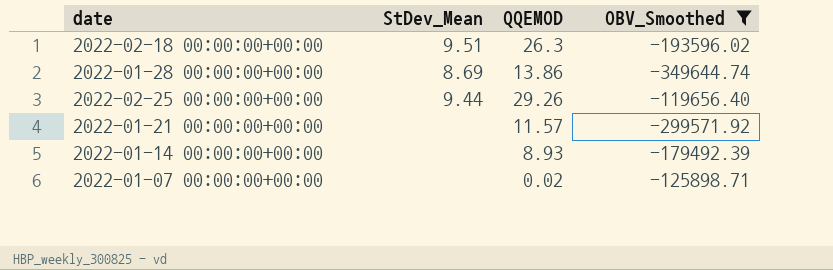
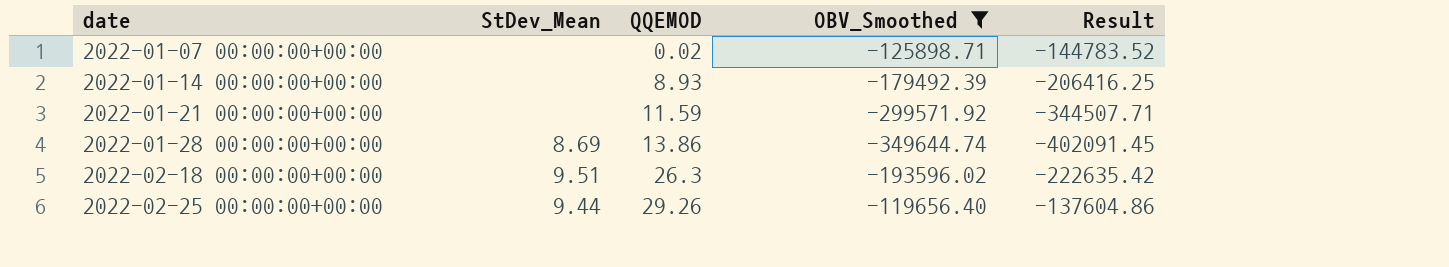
row order: none -> date ascending
column Result | formula: none -> [OBV_Smoothed] * 1.15
2022-01-21 00:00:00+00:00 | QQEMOD: 11.57 -> 11.59

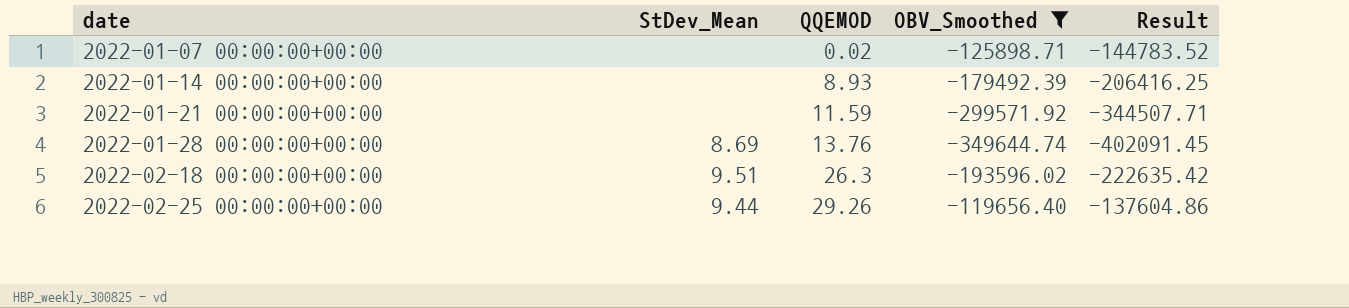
2022-01-28 00:00:00+00:00 | QQEMOD: 13.86 -> 13.76

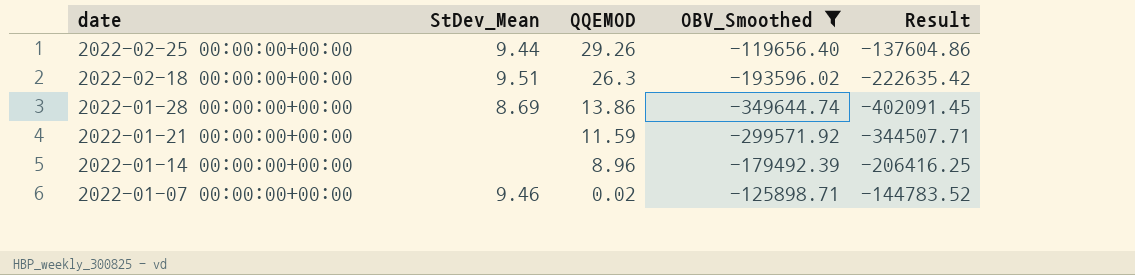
row order: date ascending -> date descending
2022-01-28 00:00:00+00:00 | QQEMOD: 13.76 -> 13.86
2022-01-14 00:00:00+00:00 | QQEMOD: 8.93 -> 8.96
2022-01-07 00:00:00+00:00 | StDev_Mean: none -> 9.46

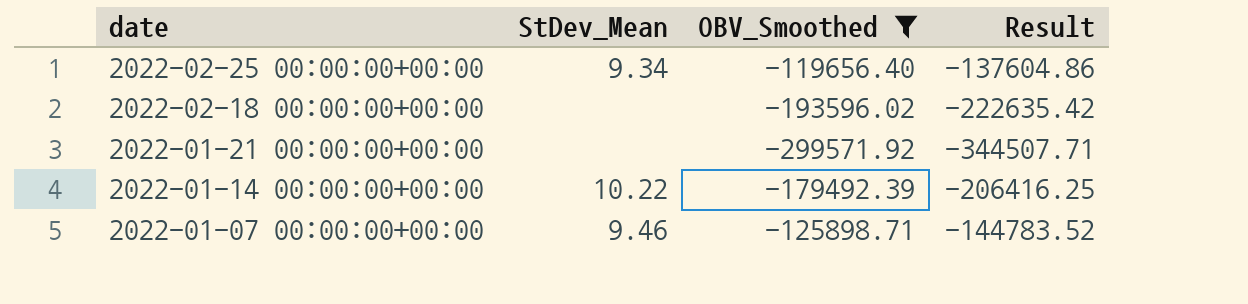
column QQEMOD | position: 3 -> none
row 2022-01-28 00:00:00+00:00: 8.69 | 13.86 | -349644.74 | -402091.45 -> none
2022-02-25 00:00:00+00:00 | StDev_Mean: 9.44 -> 9.34
2022-02-18 00:00:00+00:00 | StDev_Mean: 9.51 -> none
2022-01-14 00:00:00+00:00 | StDev_Mean: none -> 10.22

